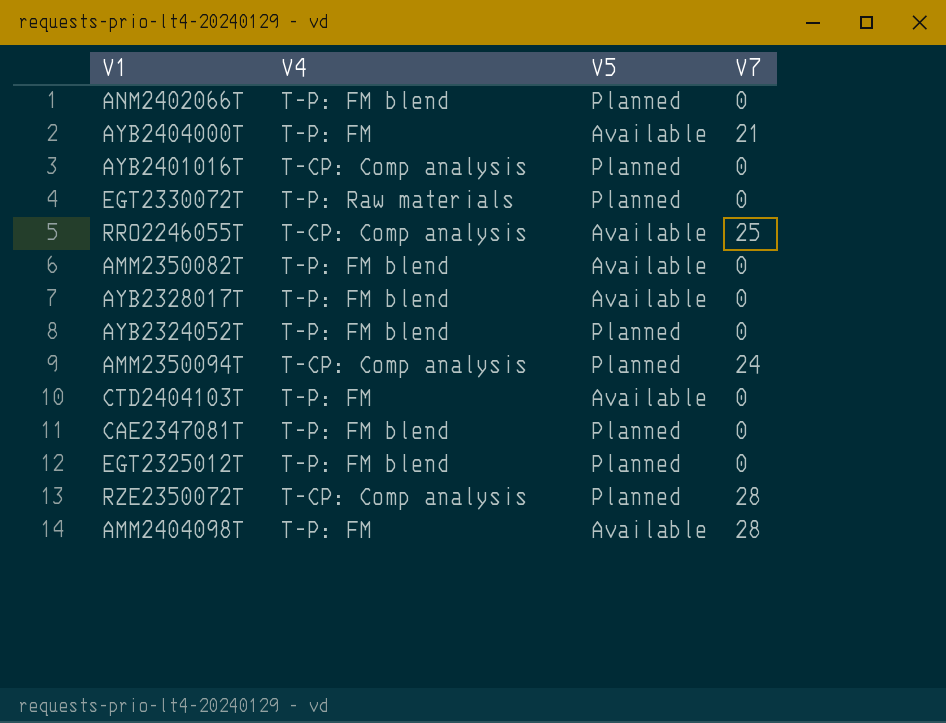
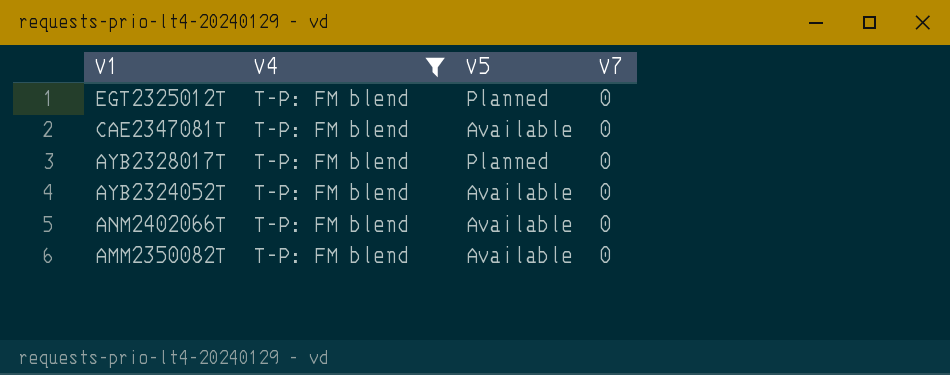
filter: none -> V4 = T-P: FM blend
row order: none -> V1 descending
CAE2347081T | V5: Planned -> Available
AYB2328017T | V5: Available -> Planned
AYB2324052T | V5: Planned -> Available
ANM2402066T | V5: Planned -> Available

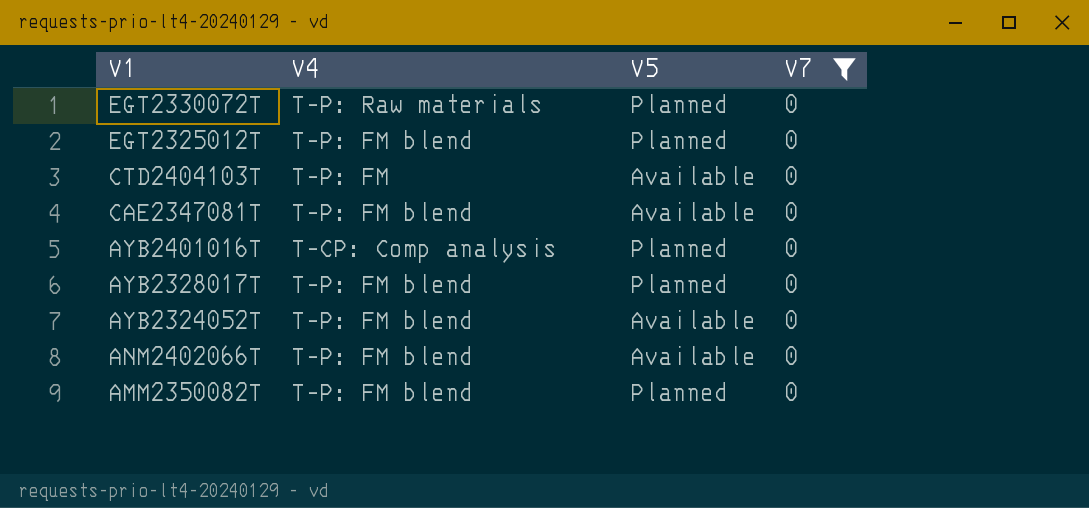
filter: V4 = T-P: FM blend -> V7 = 0
AMM2350082T | V5: Available -> Planned

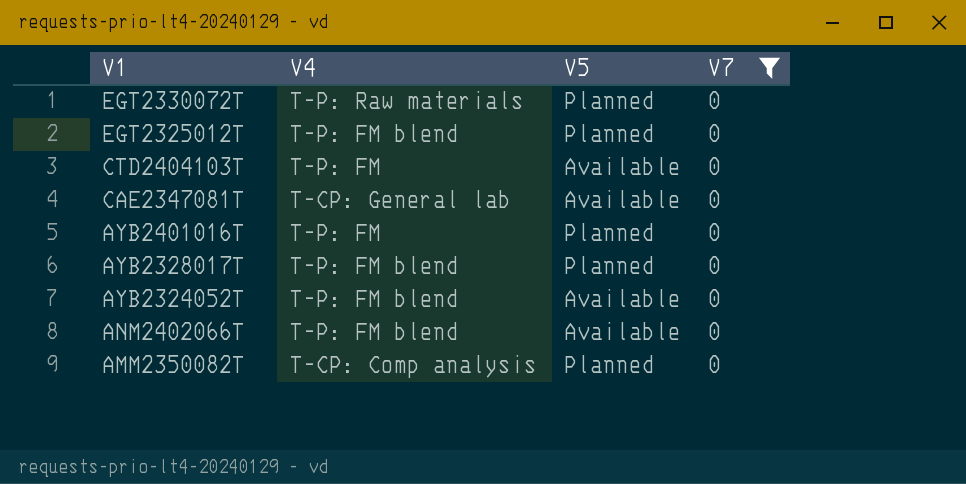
CAE2347081T | V4: T-P: FM blend -> T-CP: General lab
AYB2401016T | V4: T-CP: Comp analysis -> T-P: FM
AMM2350082T | V4: T-P: FM blend -> T-CP: Comp analysis

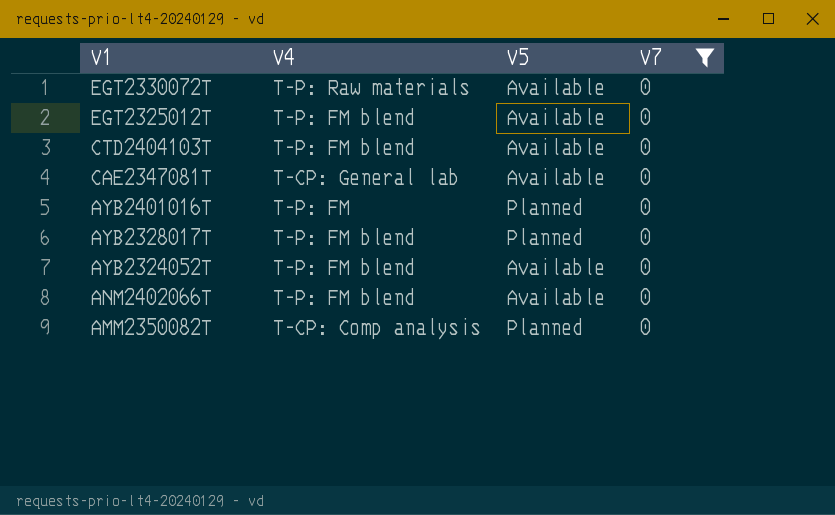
EGT2330072T | V5: Planned -> Available
EGT2325012T | V5: Planned -> Available
CTD2404103T | V4: T-P: FM -> T-P: FM blend

